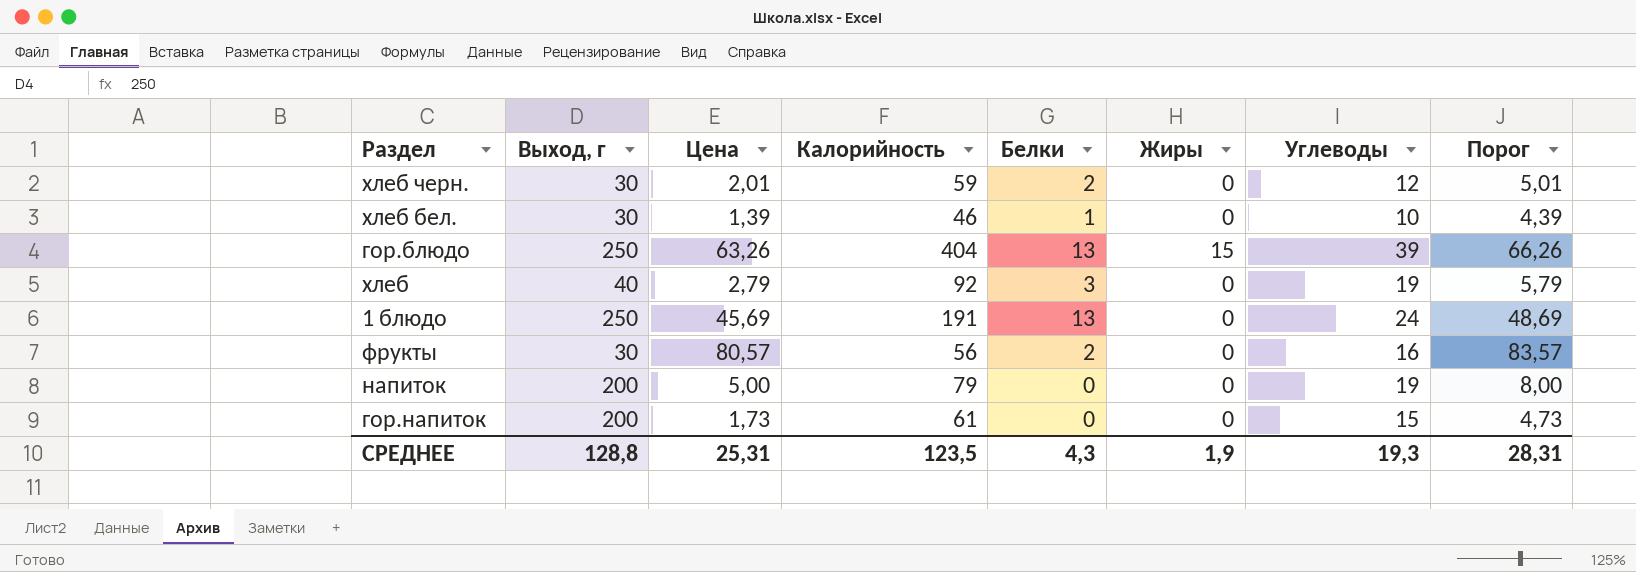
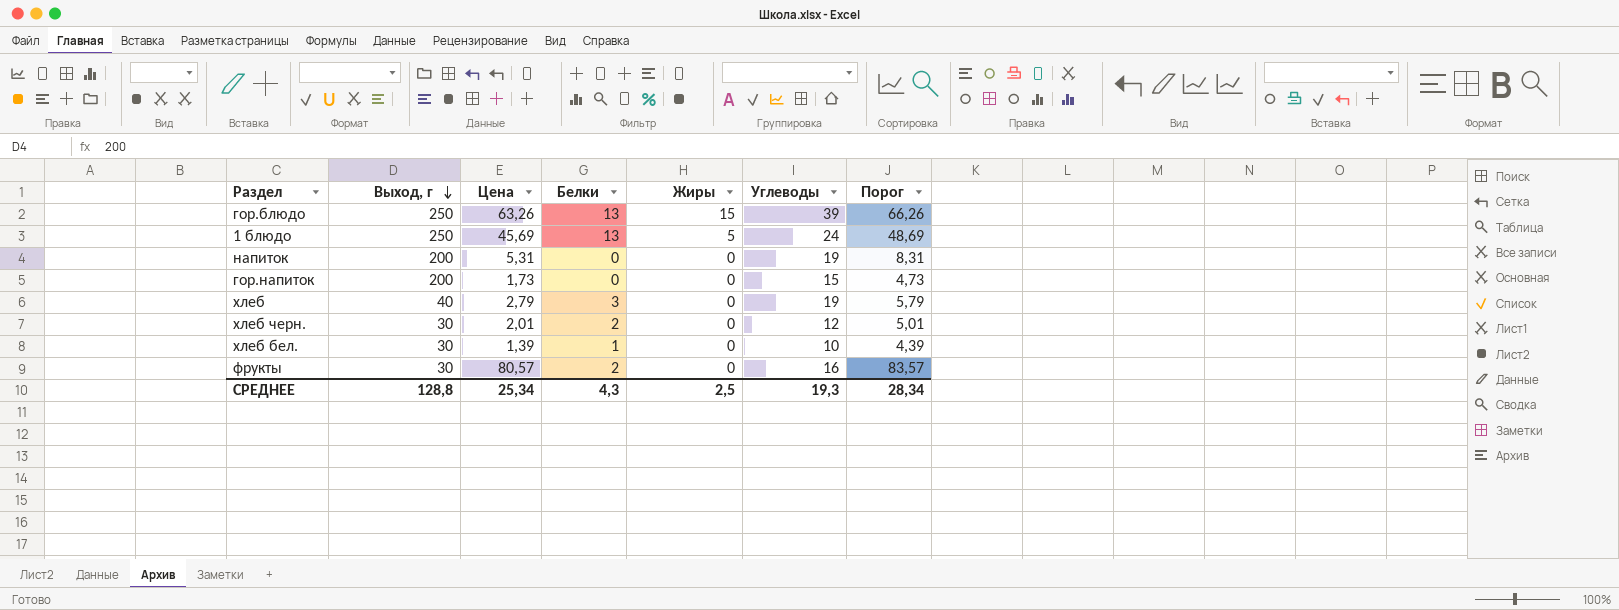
row order: none -> Выход, г descending
column Калорийность | position: 4 -> none
1 блюдо | Жиры: 0 -> 5
напиток | Цена: 5,00 -> 5,31
напиток | Порог: 8,00 -> 8,31
СРЕДНЕЕ | Цена: 25,31 -> 25,34
СРЕДНЕЕ | Жиры: 1,9 -> 2,5
СРЕДНЕЕ | Порог: 28,31 -> 28,34

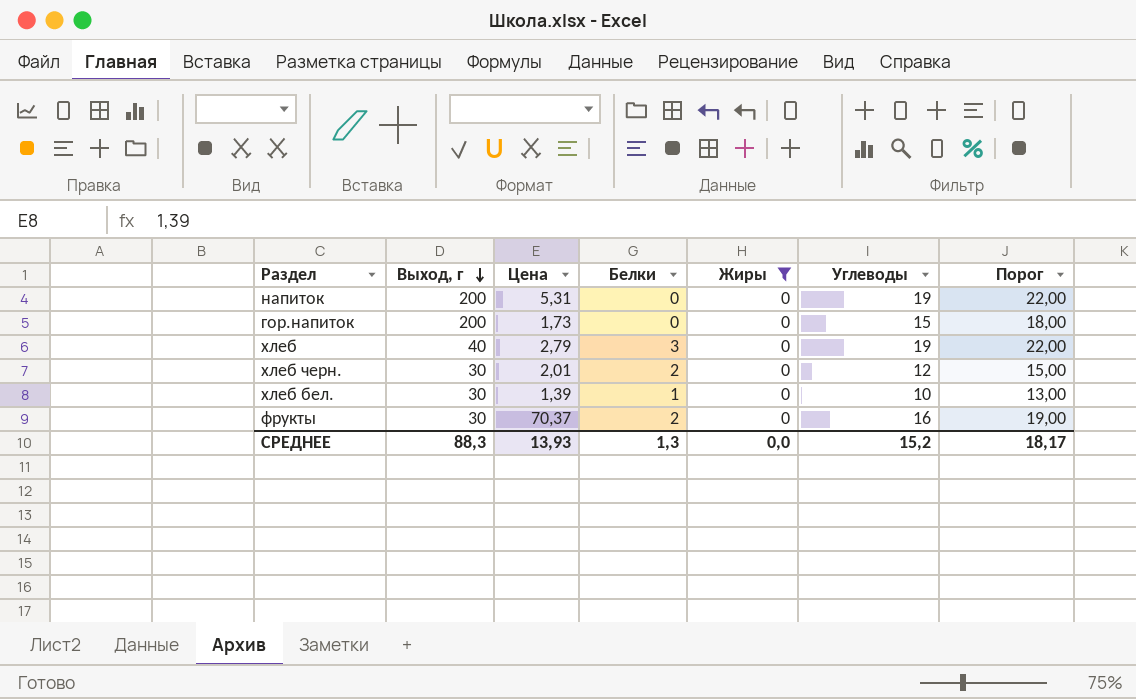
filter: none -> Жиры = 0
column Порог | formula: [Цена] + 3 -> [Углеводы] + 3
фрукты | Цена: 80,57 -> 70,37
СРЕДНЕЕ | Выход, г: 128,8 -> 88,3
СРЕДНЕЕ | Цена: 25,34 -> 13,93
СРЕДНЕЕ | Белки: 4,3 -> 1,3
СРЕДНЕЕ | Жиры: 2,5 -> 0,0
СРЕДНЕЕ | Углеводы: 19,3 -> 15,2
СРЕДНЕЕ | Порог: 28,34 -> 18,17

